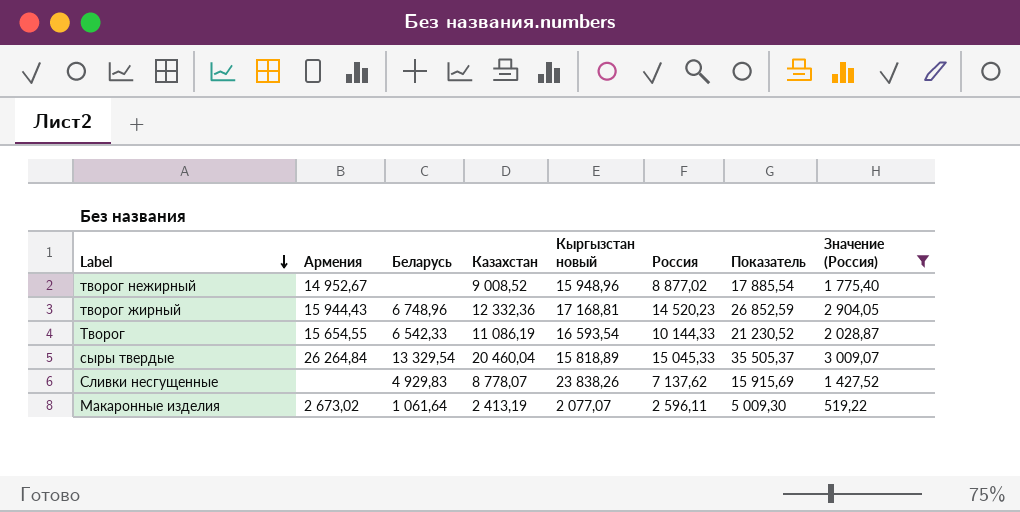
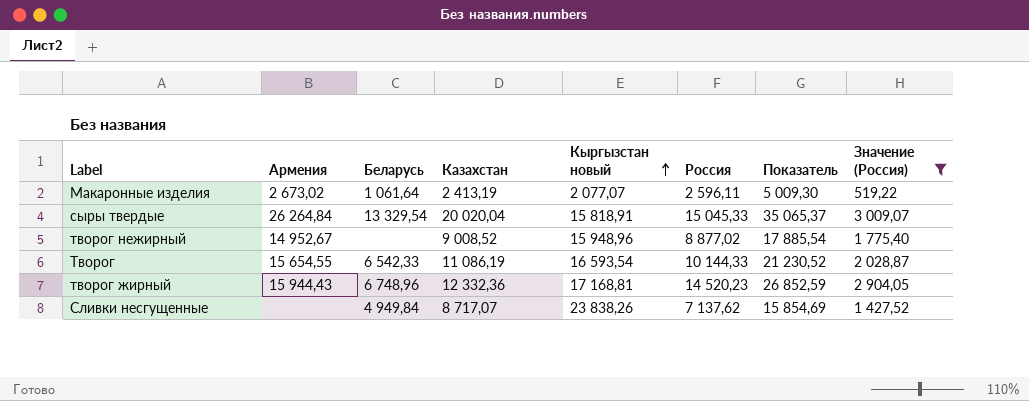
row order: Label descending -> Кыргызстан новый ascending
сыры твердые | Казахстан: 20 460,04 -> 20 020,04
сыры твердые | Кыргызстан новый: 15 818,89 -> 15 818,91
сыры твердые | Показатель: 35 505,37 -> 35 065,37
Сливки несгущенные | Беларусь: 4 929,83 -> 4 949,84
Сливки несгущенные | Казахстан: 8 778,07 -> 8 717,07
Сливки несгущенные | Показатель: 15 915,69 -> 15 854,69

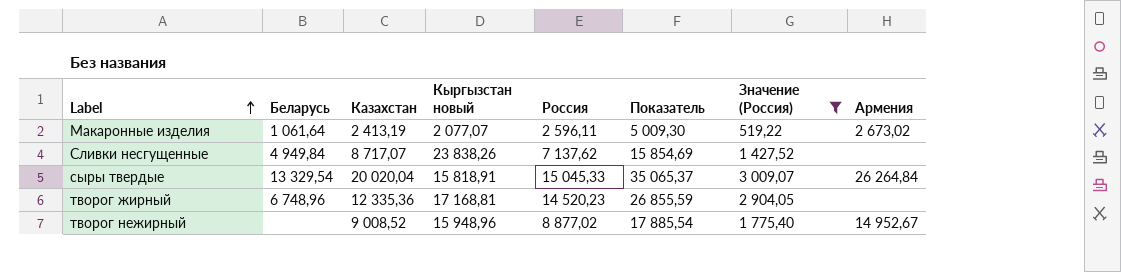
row order: Кыргызстан новый ascending -> Label ascending
column Армения | position: 2 -> 8
row Творог: 15 654,55 | 6 542,33 | 11 086,19 | 16 593,54 | 10 144,33 | 21 230,52 | 2 028,87 -> none
творог жирный | Казахстан: 12 332,36 -> 12 335,36
творог жирный | Показатель: 26 852,59 -> 26 855,59
творог жирный | Армения: 15 944,43 -> none

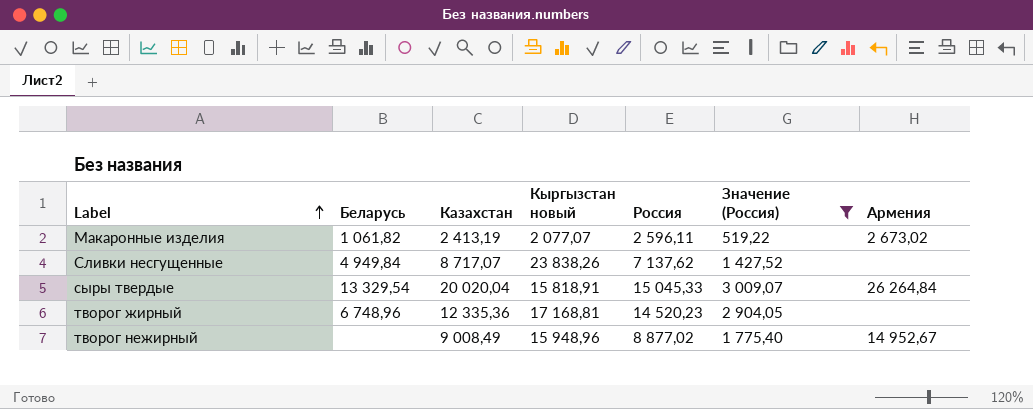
column Показатель | formula: [Казахстан] + [Россия] -> none
Макаронные изделия | Беларусь: 1 061,64 -> 1 061,82
творог нежирный | Казахстан: 9 008,52 -> 9 008,49

